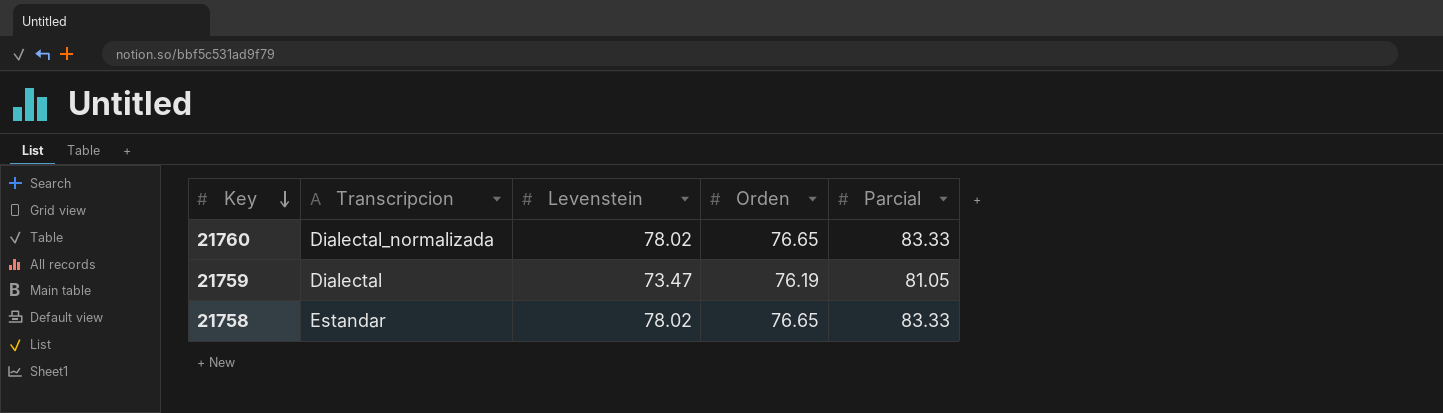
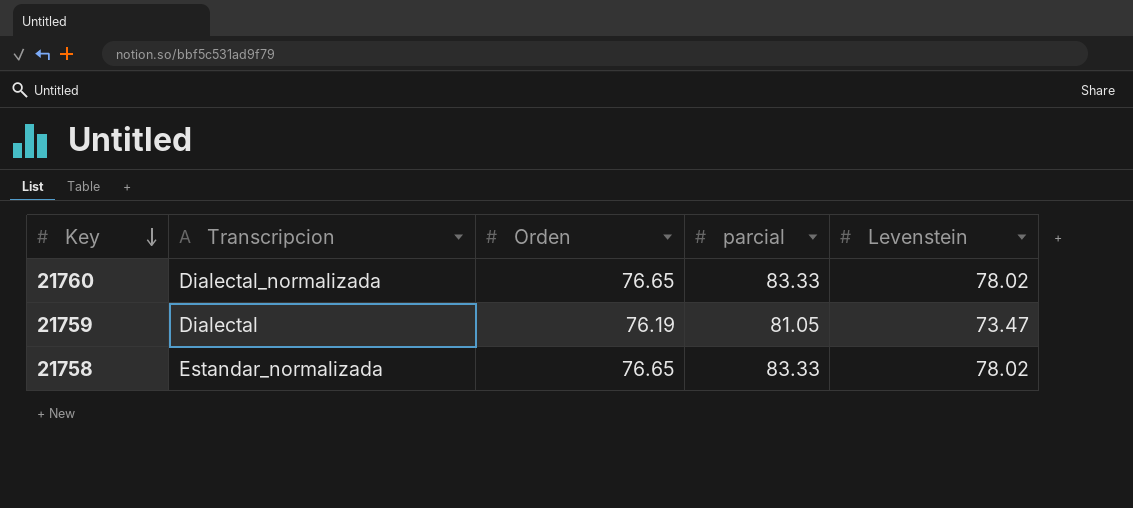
column name: Parcial -> parcial
column Levenstein | position: 3 -> 5
21758 | Transcripcion: Estandar -> Estandar_normalizada

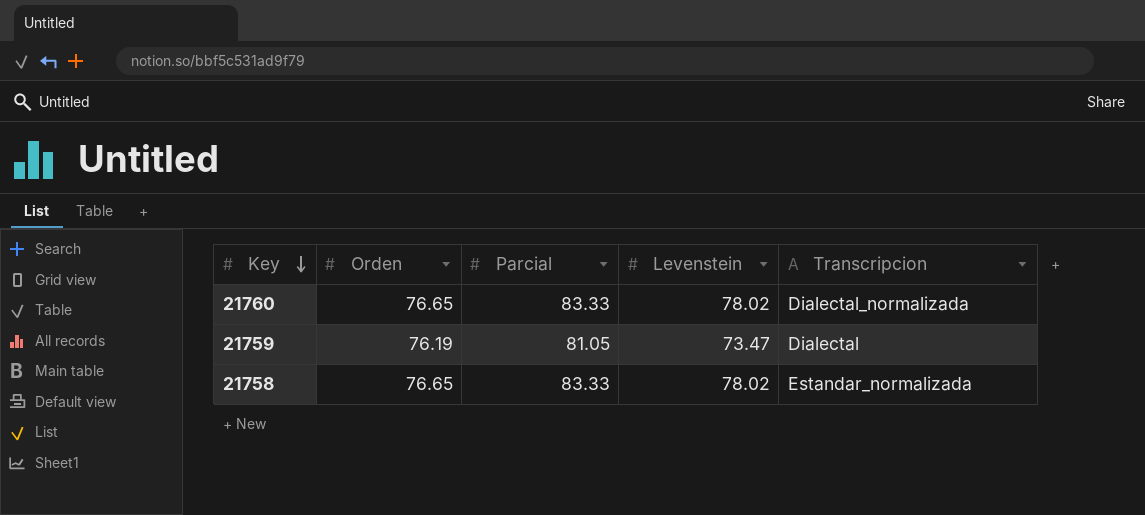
column name: parcial -> Parcial
column Transcripcion | position: 2 -> 5

